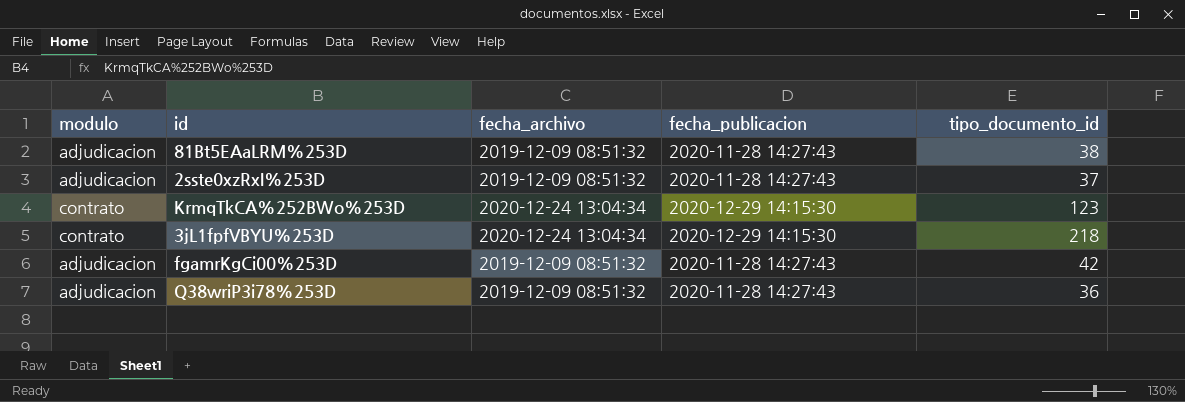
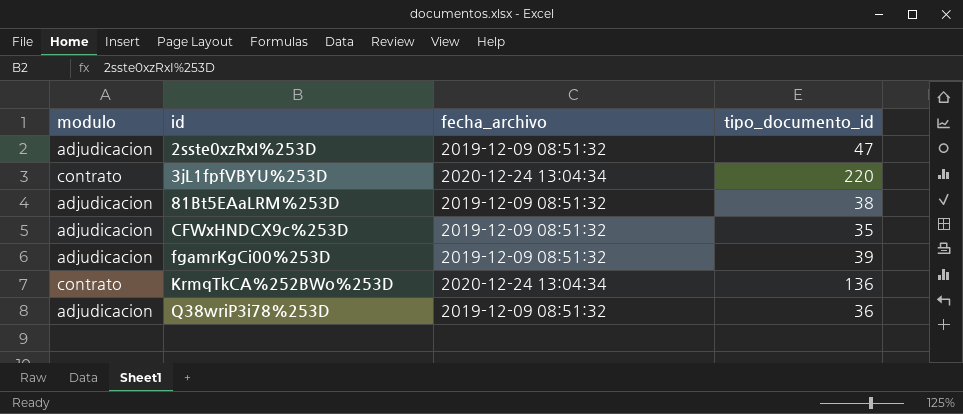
row order: none -> id ascending
column fecha_publicacion | position: 4 -> none
2sste0xzRxI%253D | tipo_documento_id: 37 -> 47
3jL1fpfVBYU%253D | tipo_documento_id: 218 -> 220
row CFWxHNDCX9c%253D: none -> adjudicacion | 2019-12-09 08:51:32 | 35
fgamrKgCi00%253D | tipo_documento_id: 42 -> 39
KrmqTkCA%252BWo%253D | tipo_documento_id: 123 -> 136

